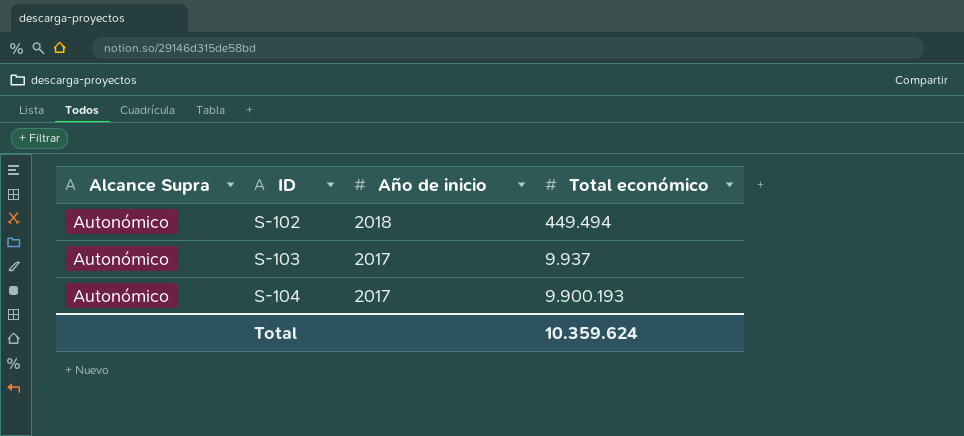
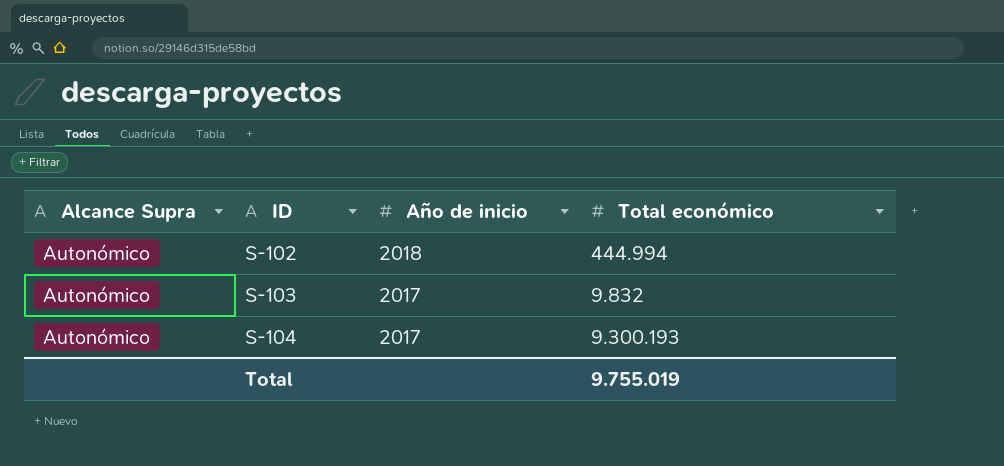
S-102 | Total económico: 449.494 -> 444.994
S-103 | Total económico: 9.937 -> 9.832
S-104 | Total económico: 9.900.193 -> 9.300.193
Total | Total económico: 10.359.624 -> 9.755.019

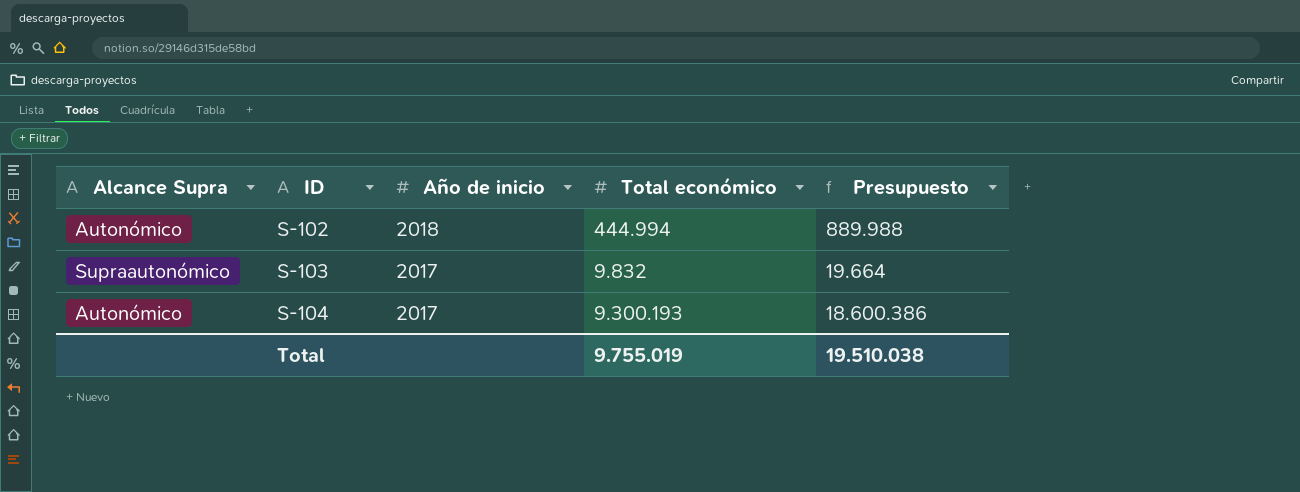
column Presupuesto | formula: none -> [Total económico] * 2
S-103 | Alcance Supra: Autonómico -> Supraautonómico

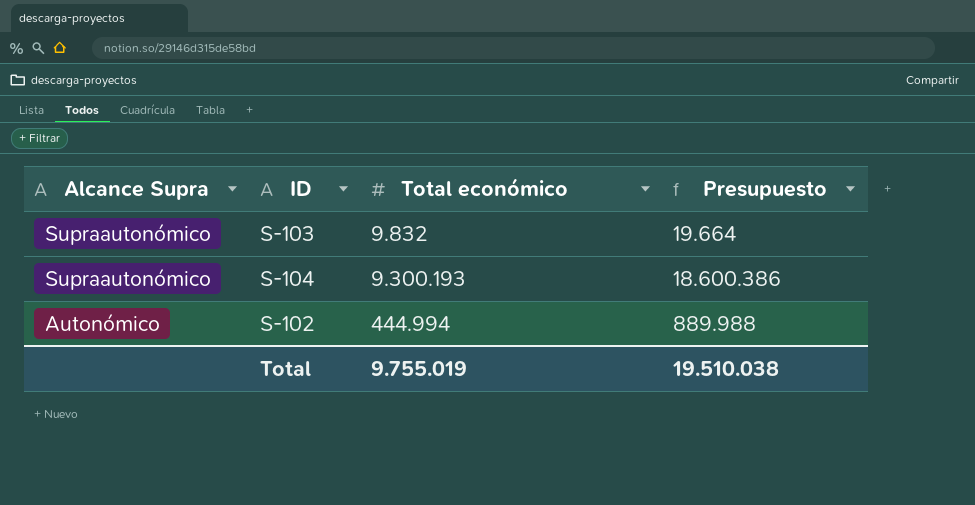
row order: ID ascending -> Alcance Supra descending
column Año de inicio | position: 3 -> none
S-104 | Alcance Supra: Autonómico -> Supraautonómico

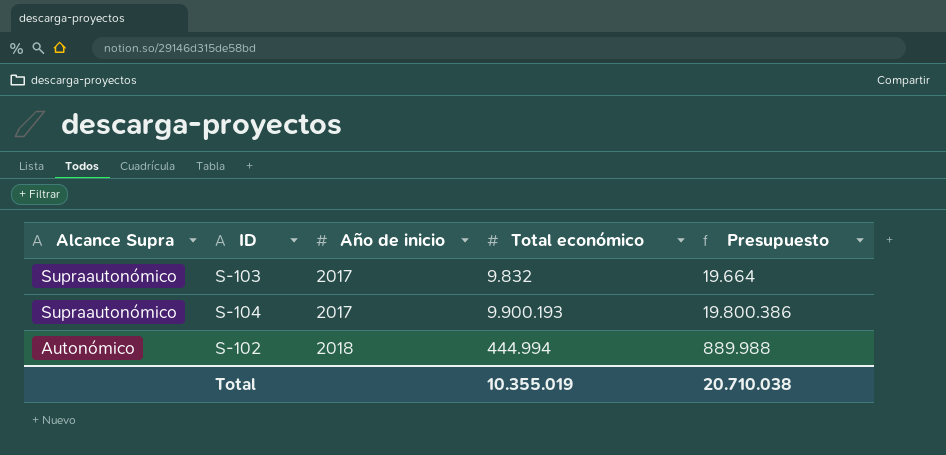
column Año de inicio | position: none -> 3
S-104 | Total económico: 9.300.193 -> 9.900.193
S-104 | Presupuesto: 18.600.386 -> 19.800.386
Total | Total económico: 9.755.019 -> 10.355.019
Total | Presupuesto: 19.510.038 -> 20.710.038

